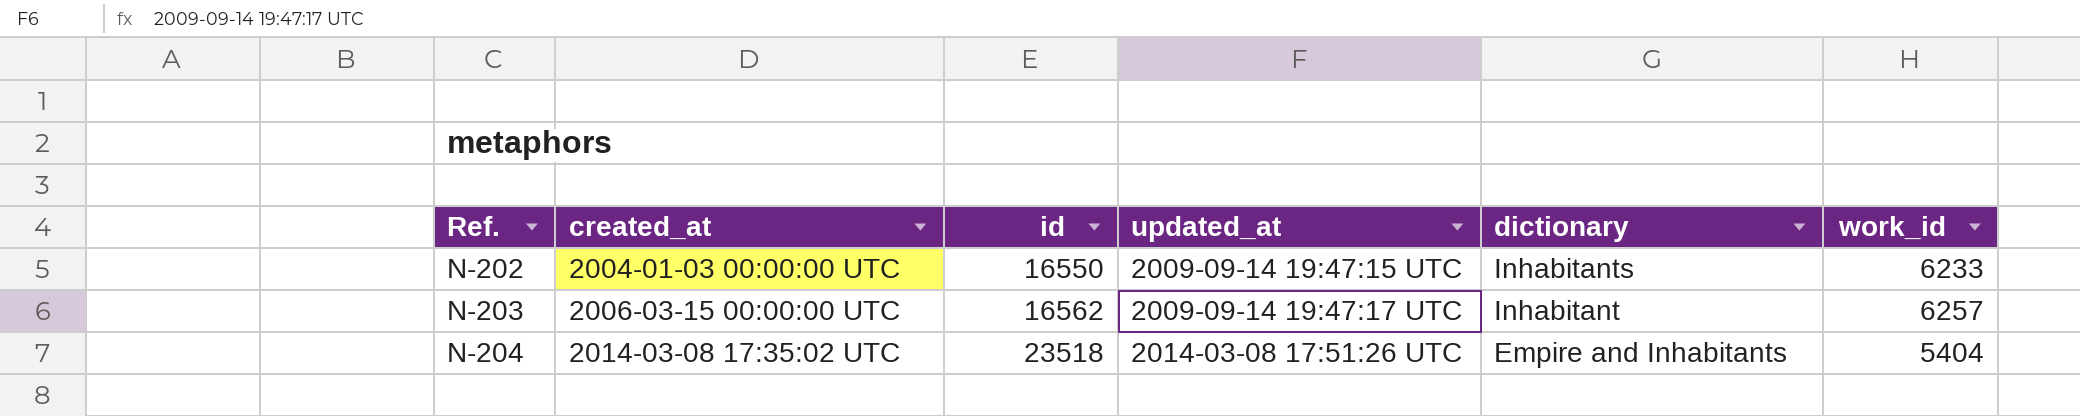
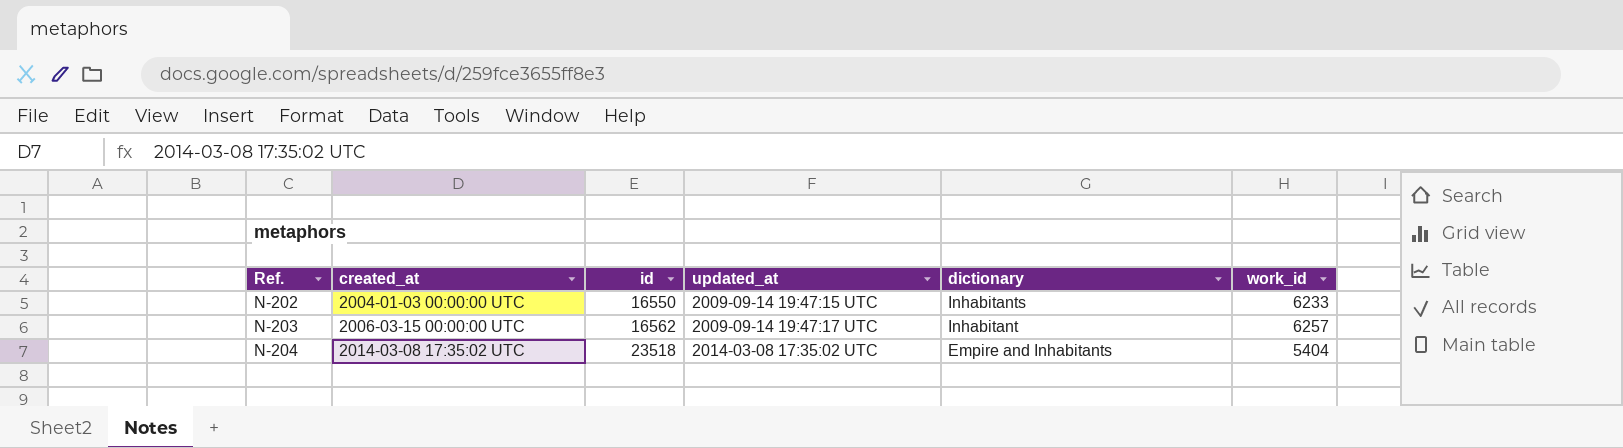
N-204 | updated_at: 2014-03-08 17:51:26 UTC -> 2014-03-08 17:35:02 UTC

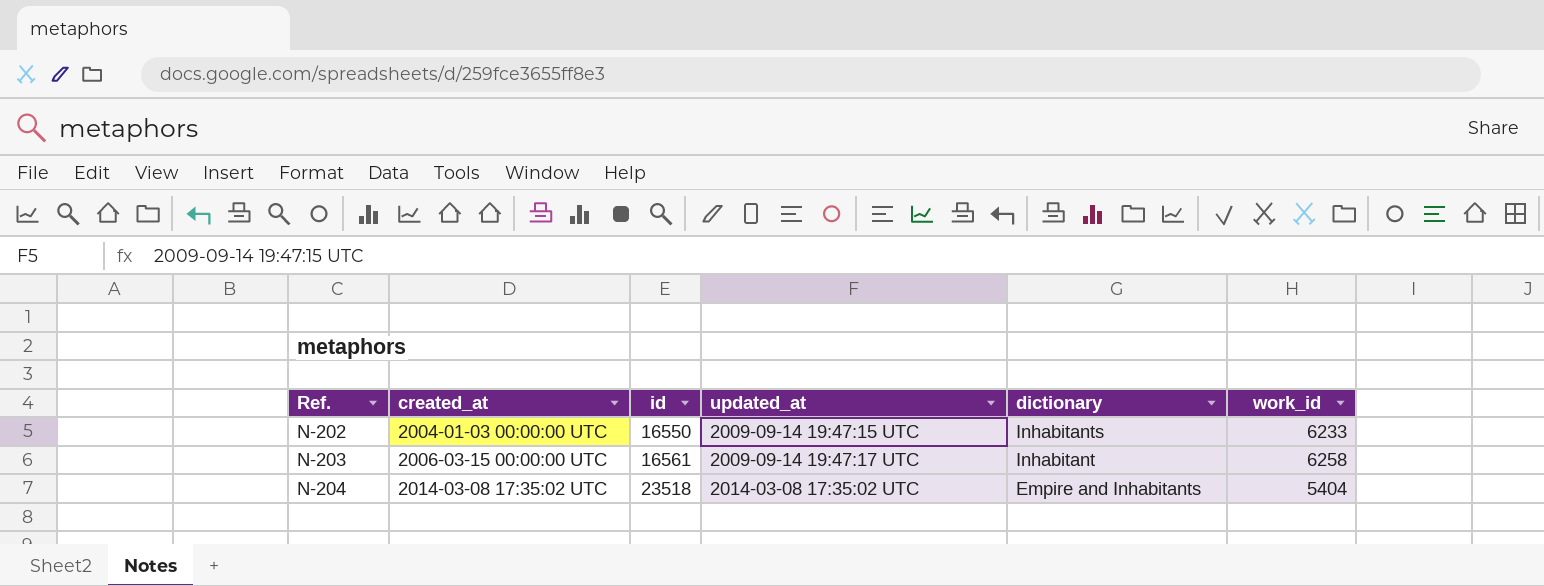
N-203 | id: 16562 -> 16561
N-203 | work_id: 6257 -> 6258

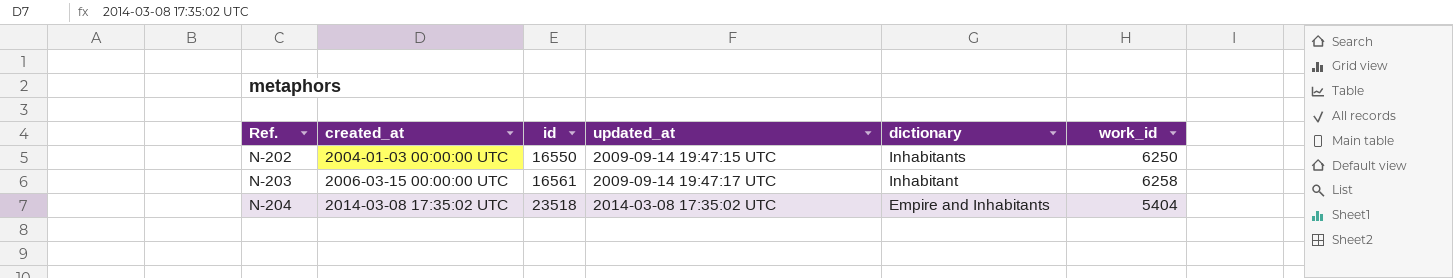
N-202 | work_id: 6233 -> 6250

